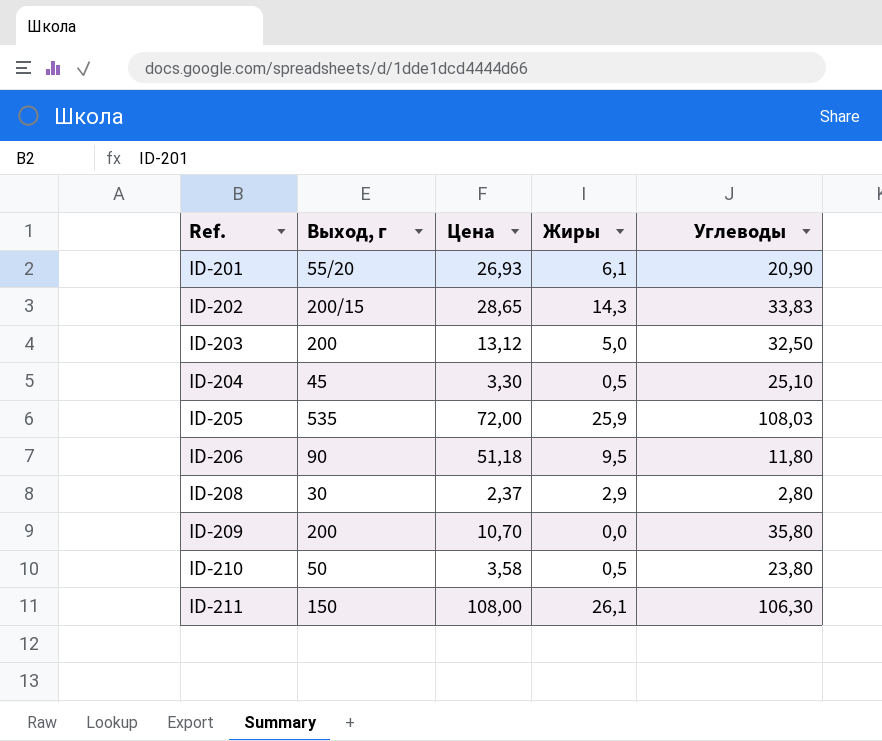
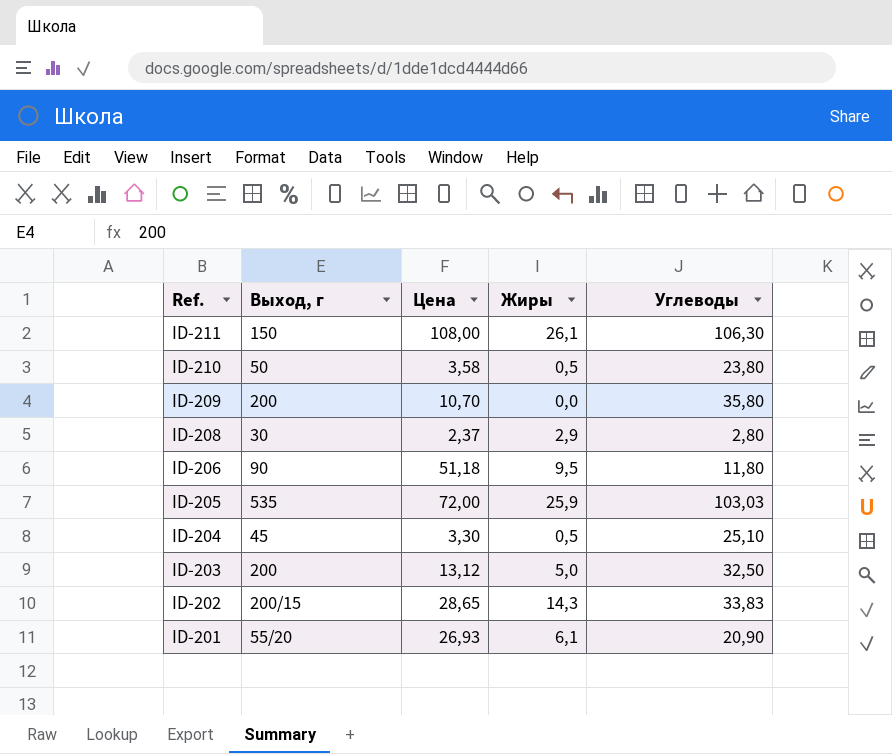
row order: Ref. ascending -> Ref. descending
ID-205 | Углеводы: 108,03 -> 103,03

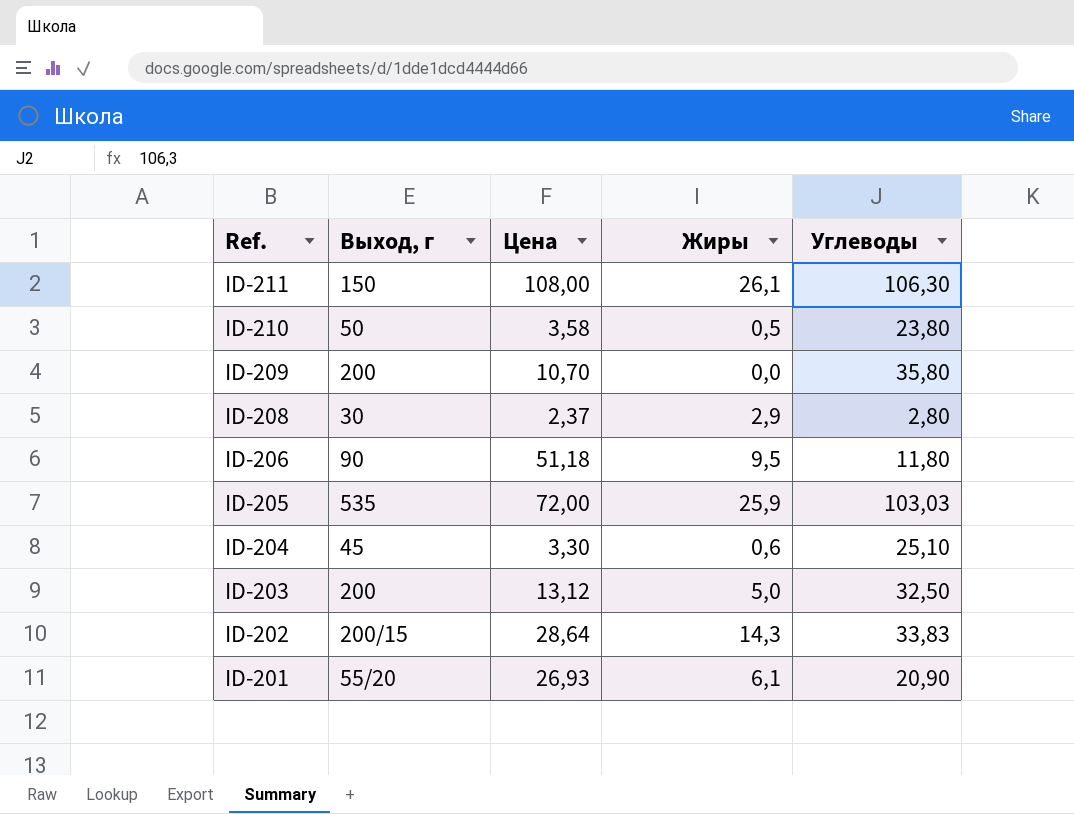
ID-204 | Жиры: 0,5 -> 0,6
ID-202 | Цена: 28,65 -> 28,64

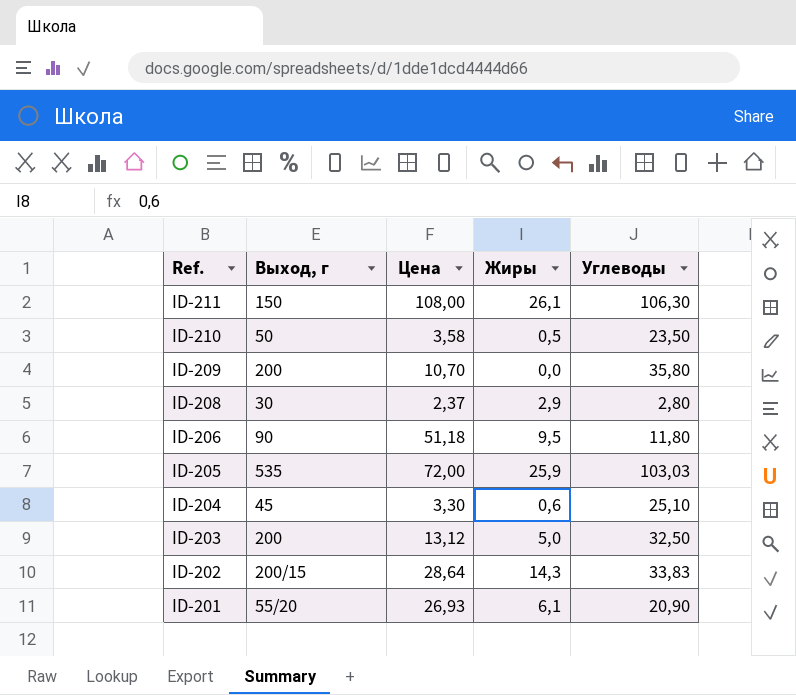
ID-210 | Углеводы: 23,80 -> 23,50

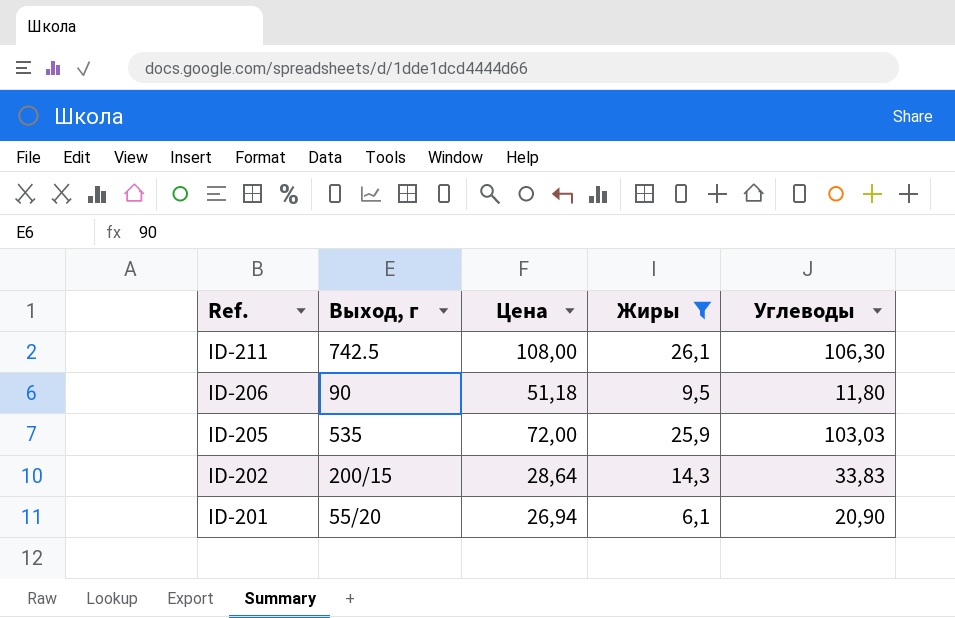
filter: none -> Жиры >= 6,1
ID-211 | Выход, г: 150 -> 742.5
ID-201 | Цена: 26,93 -> 26,94

